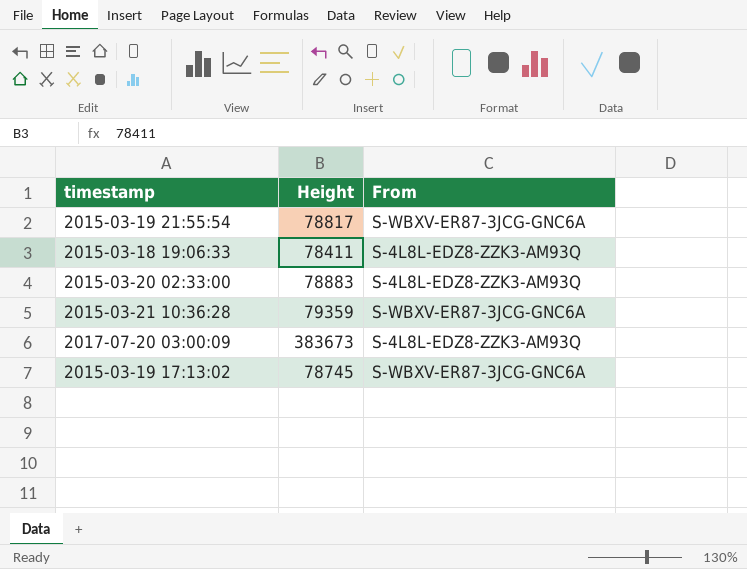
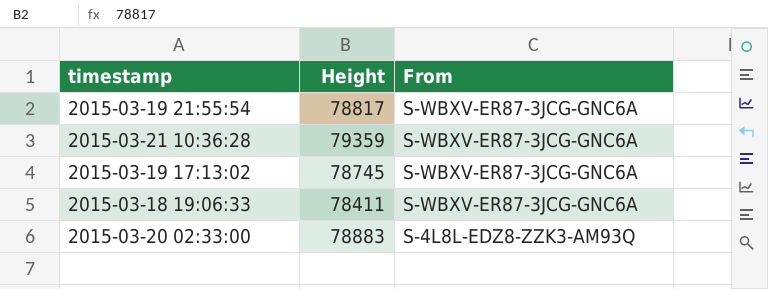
row order: none -> From descending
row 2017-07-20 03:00:09: 383673 | S-4L8L-EDZ8-ZZK3-AM93Q -> none
2015-03-18 19:06:33 | From: S-4L8L-EDZ8-ZZK3-AM93Q -> S-WBXV-ER87-3JCG-GNC6A

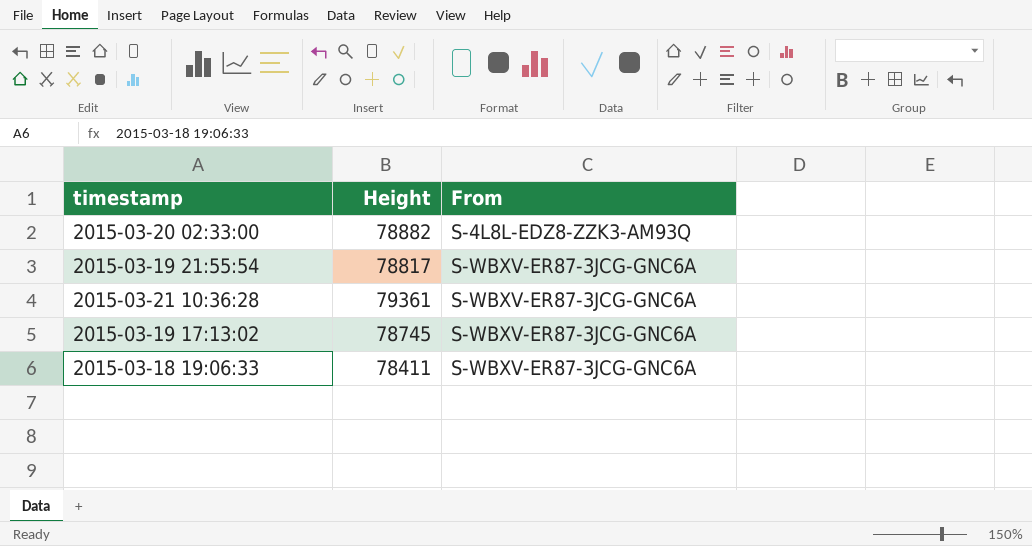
row order: From descending -> From ascending
2015-03-20 02:33:00 | Height: 78883 -> 78882
2015-03-21 10:36:28 | Height: 79359 -> 79361

